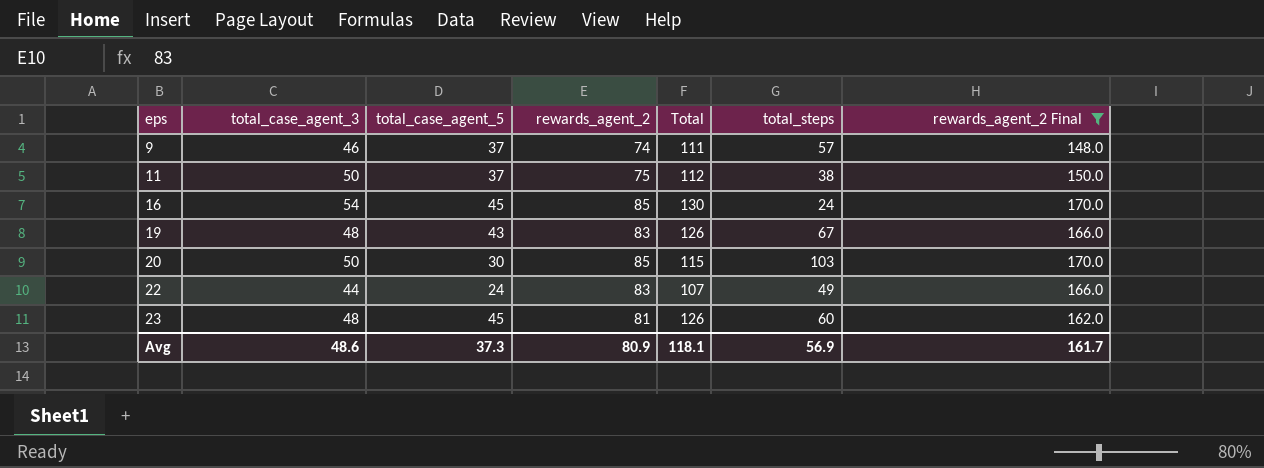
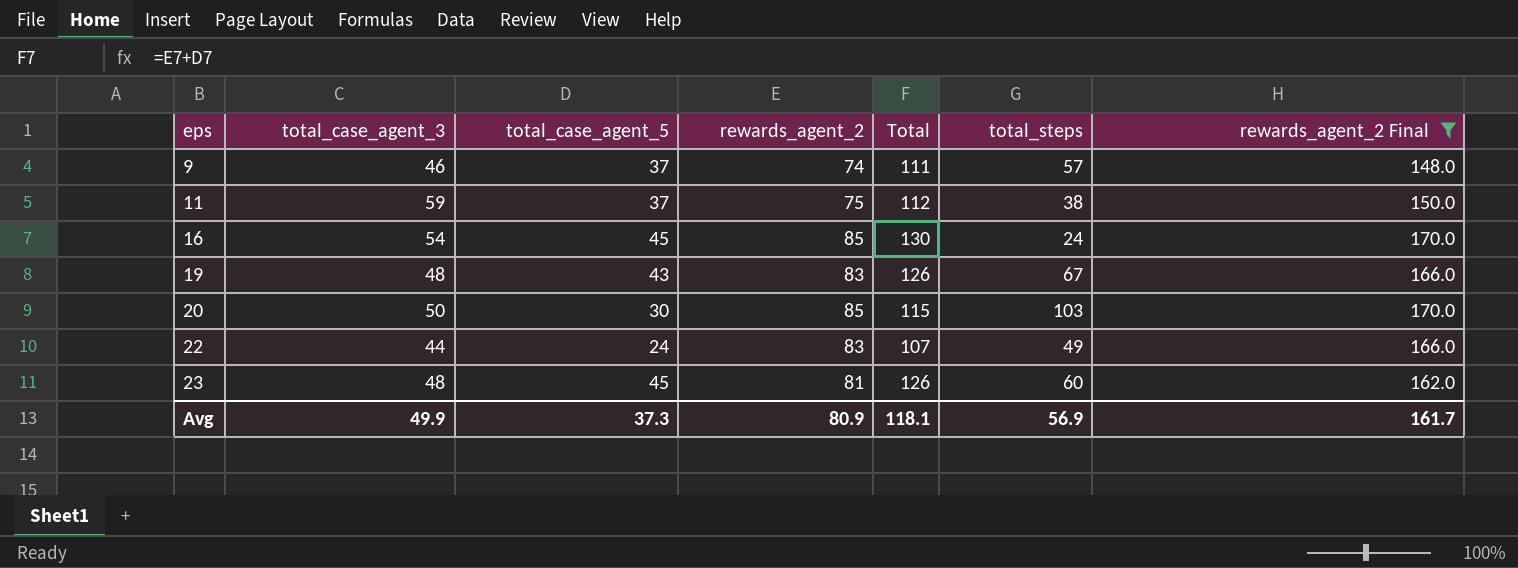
11 | total_case_agent_3: 50 -> 59
Avg | total_case_agent_3: 48.6 -> 49.9

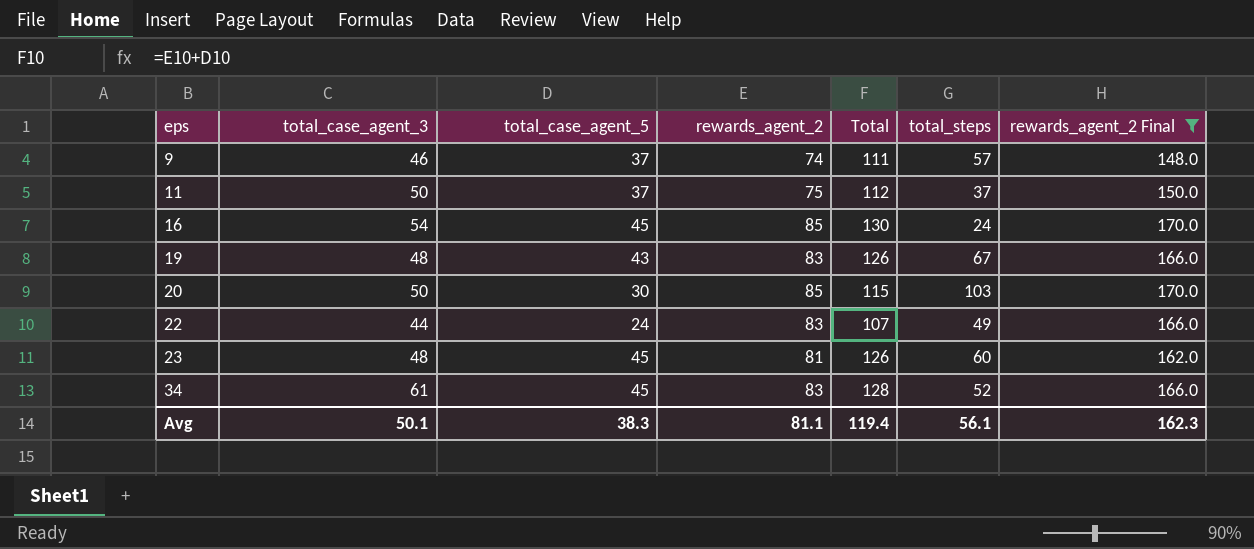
11 | total_case_agent_3: 59 -> 50
11 | total_steps: 38 -> 37
row 34: none -> 61 | 45 | 83 | 128 | 52 | 166.0
Avg | total_case_agent_3: 49.9 -> 50.1
Avg | total_case_agent_5: 37.3 -> 38.3
Avg | rewards_agent_2: 80.9 -> 81.1
Avg | Total: 118.1 -> 119.4
Avg | total_steps: 56.9 -> 56.1
Avg | rewards_agent_2 Final: 161.7 -> 162.3

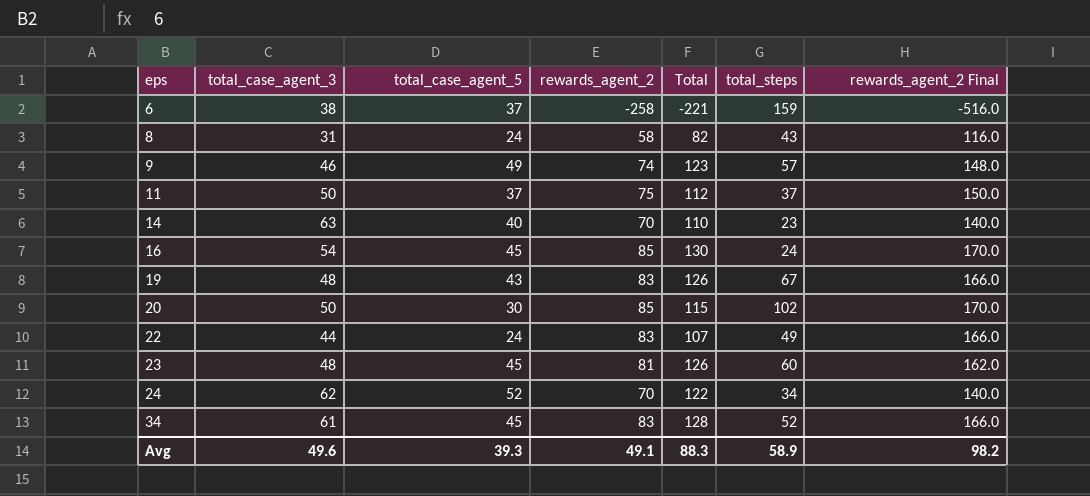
filter: rewards_agent_2 Final >= 148.0 -> none
9 | total_case_agent_5: 37 -> 49
9 | Total: 111 -> 123
20 | total_steps: 103 -> 102
Avg | total_case_agent_3: 50.1 -> 49.6
Avg | total_case_agent_5: 38.3 -> 39.3
Avg | rewards_agent_2: 81.1 -> 49.1
Avg | Total: 119.4 -> 88.3
Avg | total_steps: 56.1 -> 58.9
Avg | rewards_agent_2 Final: 162.3 -> 98.2

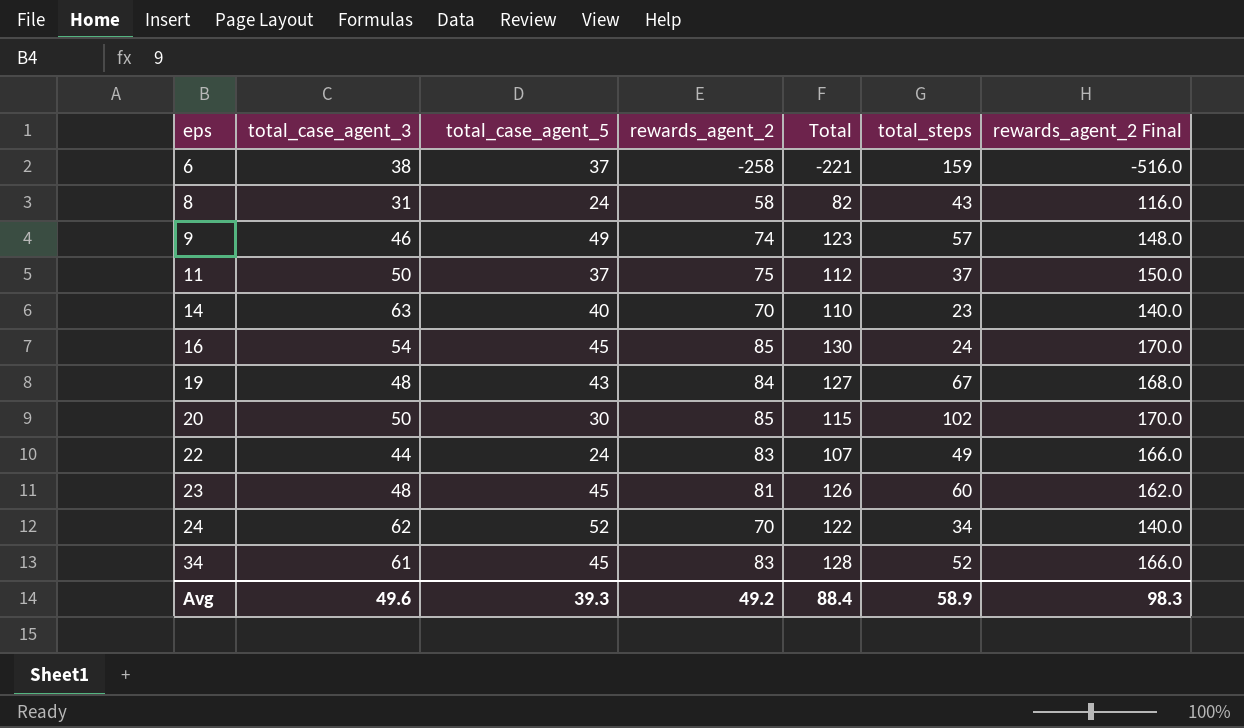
19 | rewards_agent_2: 83 -> 84
19 | Total: 126 -> 127
19 | rewards_agent_2 Final: 166.0 -> 168.0
Avg | rewards_agent_2: 49.1 -> 49.2
Avg | Total: 88.3 -> 88.4
Avg | rewards_agent_2 Final: 98.2 -> 98.3

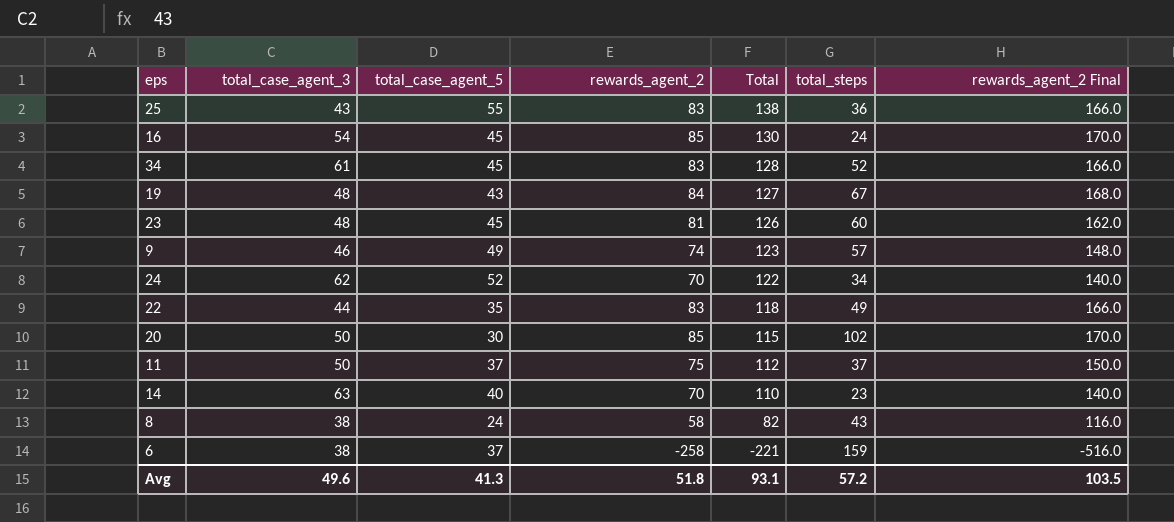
row order: eps ascending -> Total descending
row 25: none -> 43 | 55 | 83 | 138 | 36 | 166.0
22 | total_case_agent_5: 24 -> 35
22 | Total: 107 -> 118
8 | total_case_agent_3: 31 -> 38
Avg | total_case_agent_5: 39.3 -> 41.3
Avg | rewards_agent_2: 49.2 -> 51.8
Avg | Total: 88.4 -> 93.1
Avg | total_steps: 58.9 -> 57.2
Avg | rewards_agent_2 Final: 98.3 -> 103.5

